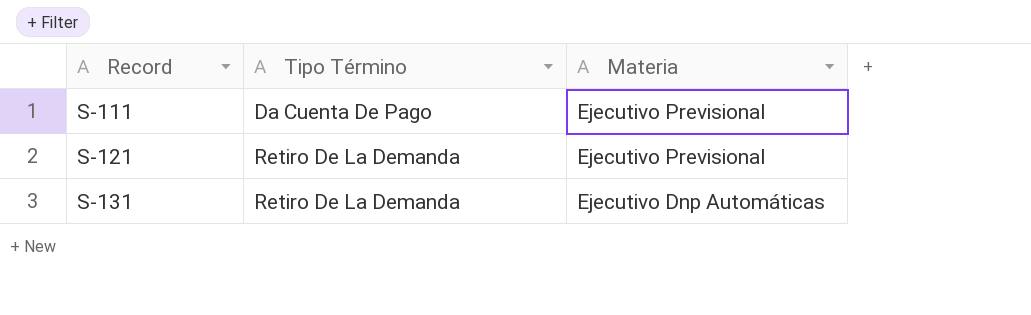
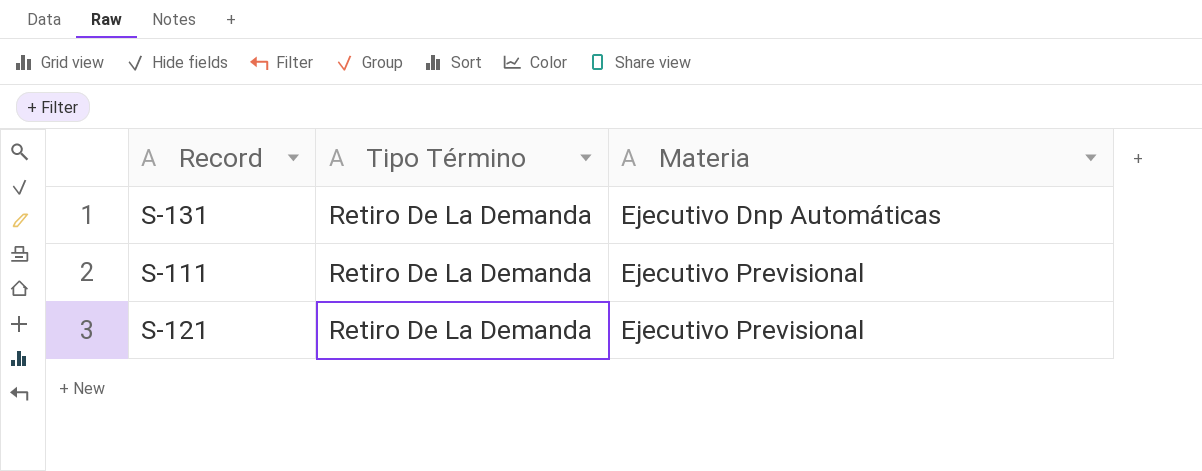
row order: Record ascending -> Materia ascending
S-111 | Tipo Término: Da Cuenta De Pago -> Retiro De La Demanda

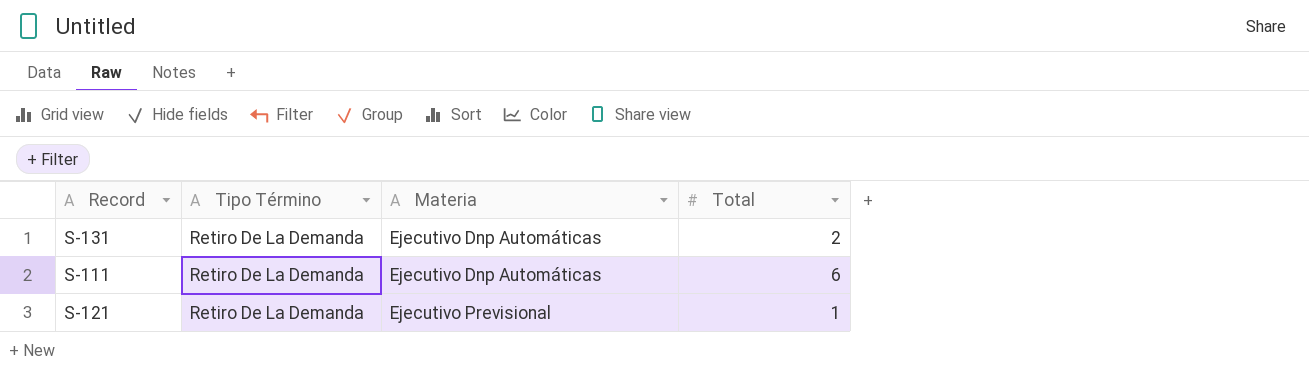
column Total | position: none -> 4
S-111 | Materia: Ejecutivo Previsional -> Ejecutivo Dnp Automáticas

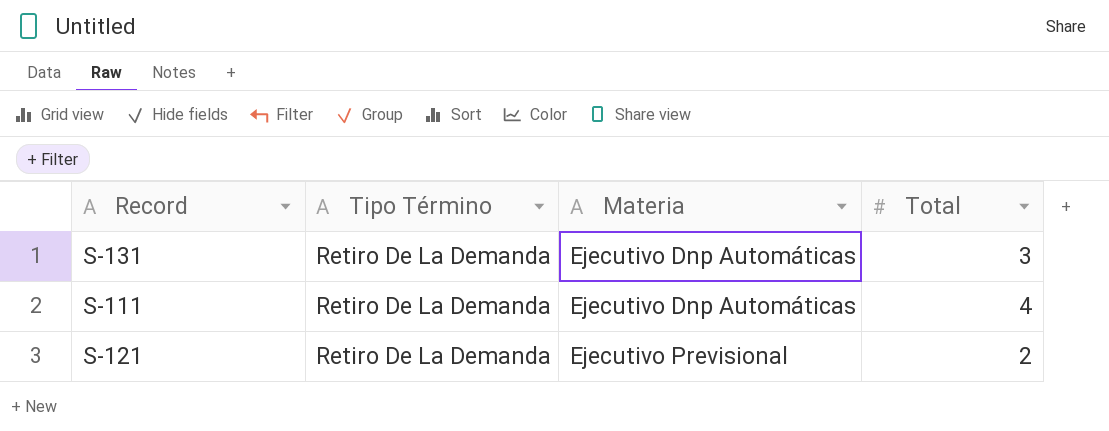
S-131 | Total: 2 -> 3
S-111 | Total: 6 -> 4
S-121 | Total: 1 -> 2

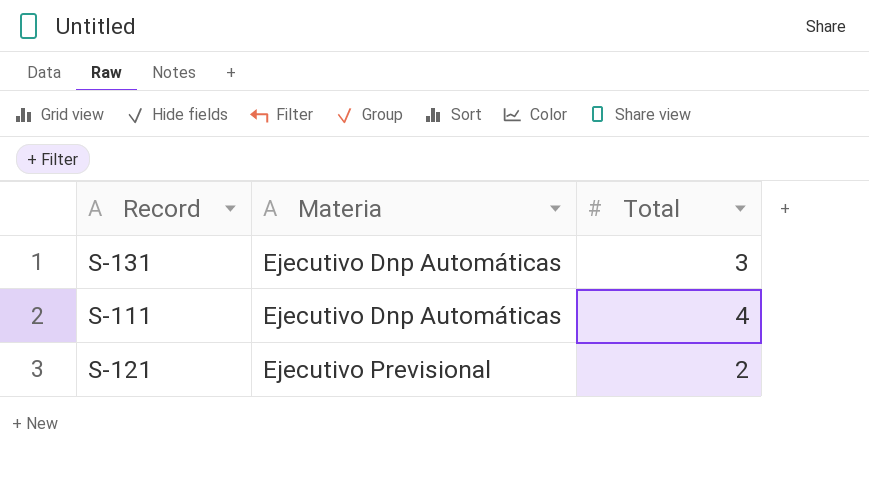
column Tipo Término | position: 2 -> none

